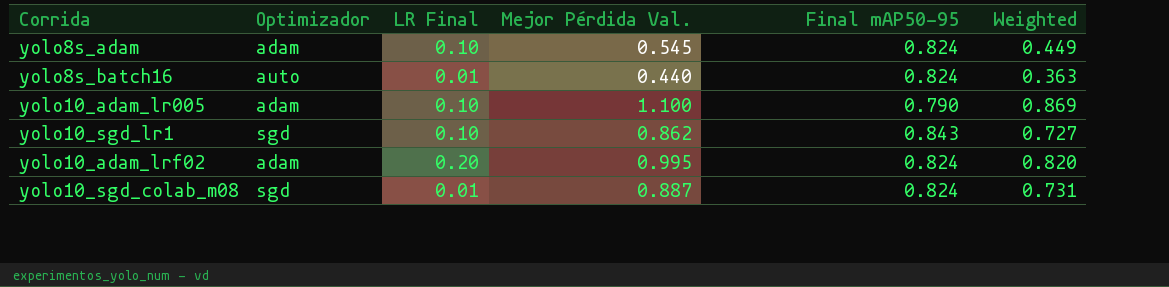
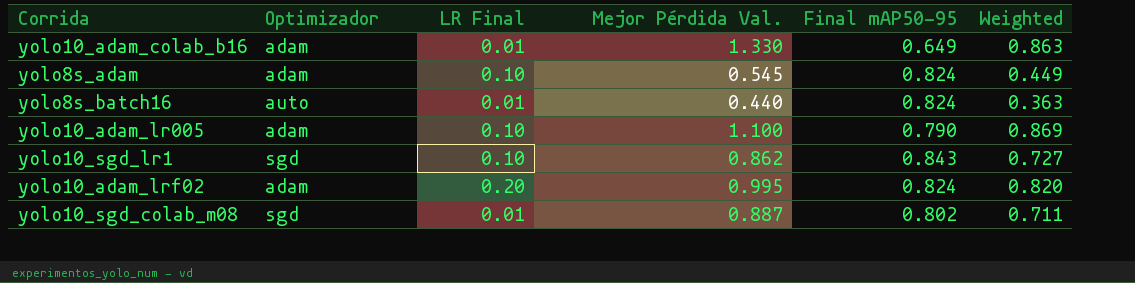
row yolo10_adam_colab_b16: none -> adam | 0.01 | 1.330 | 0.649 | 0.863
yolo10_sgd_colab_m08 | Final mAP50-95: 0.824 -> 0.802
yolo10_sgd_colab_m08 | Weighted: 0.731 -> 0.711

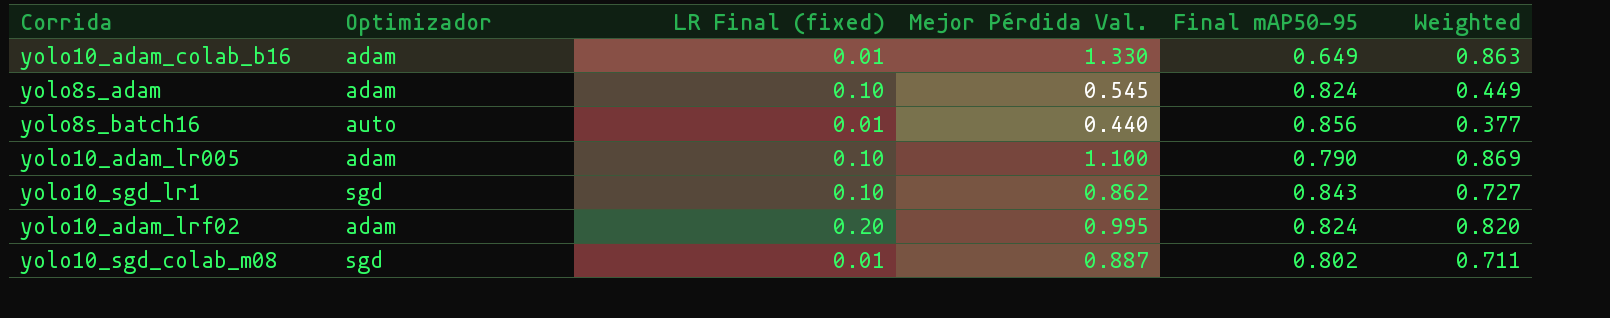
column name: LR Final -> LR Final (fixed)
yolo8s_batch16 | Final mAP50-95: 0.824 -> 0.856
yolo8s_batch16 | Weighted: 0.363 -> 0.377

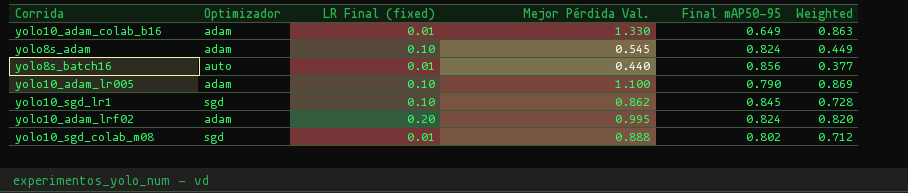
yolo10_sgd_lr1 | Final mAP50-95: 0.843 -> 0.845
yolo10_sgd_lr1 | Weighted: 0.727 -> 0.728
yolo10_sgd_colab_m08 | Mejor Pérdida Val.: 0.887 -> 0.888
yolo10_sgd_colab_m08 | Weighted: 0.711 -> 0.712

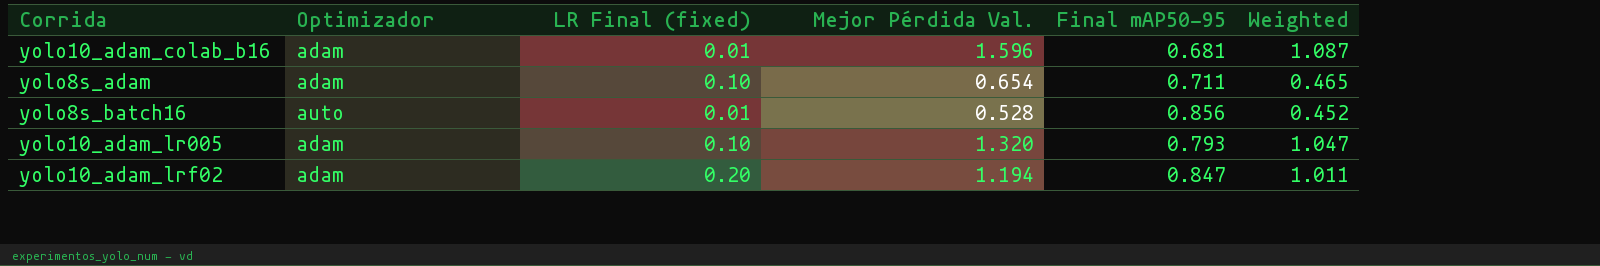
row yolo10_sgd_lr1: sgd | 0.10 | 0.862 | 0.845 | 0.728 -> none
row yolo10_sgd_colab_m08: sgd | 0.01 | 0.888 | 0.802 | 0.712 -> none
yolo10_adam_colab_b16 | Mejor Pérdida Val.: 1.330 -> 1.596
yolo10_adam_colab_b16 | Final mAP50-95: 0.649 -> 0.681
yolo10_adam_colab_b16 | Weighted: 0.863 -> 1.087
yolo8s_adam | Mejor Pérdida Val.: 0.545 -> 0.654
yolo8s_adam | Final mAP50-95: 0.824 -> 0.711
yolo8s_adam | Weighted: 0.449 -> 0.465
yolo8s_batch16 | Mejor Pérdida Val.: 0.440 -> 0.528
yolo8s_batch16 | Weighted: 0.377 -> 0.452
yolo10_adam_lr005 | Mejor Pérdida Val.: 1.100 -> 1.320
yolo10_adam_lr005 | Final mAP50-95: 0.790 -> 0.793
yolo10_adam_lr005 | Weighted: 0.869 -> 1.047
yolo10_adam_lrf02 | Mejor Pérdida Val.: 0.995 -> 1.194
yolo10_adam_lrf02 | Final mAP50-95: 0.824 -> 0.847
yolo10_adam_lrf02 | Weighted: 0.820 -> 1.011

